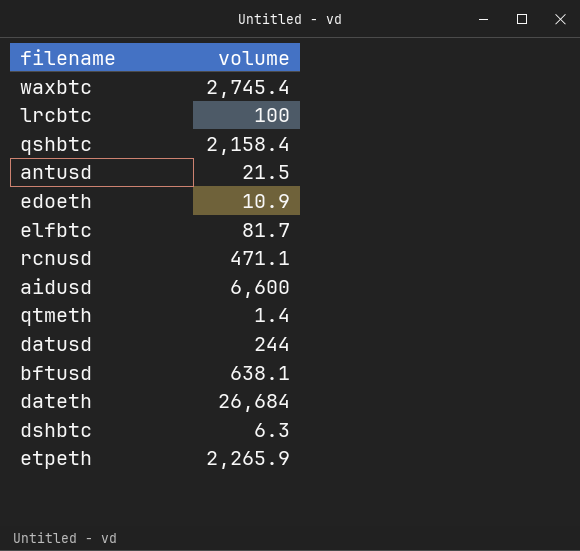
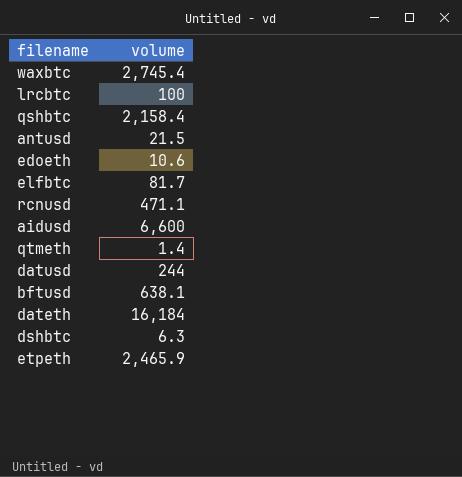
edoeth | volume: 10.9 -> 10.6
dateth | volume: 26,684 -> 16,184
etpeth | volume: 2,265.9 -> 2,465.9

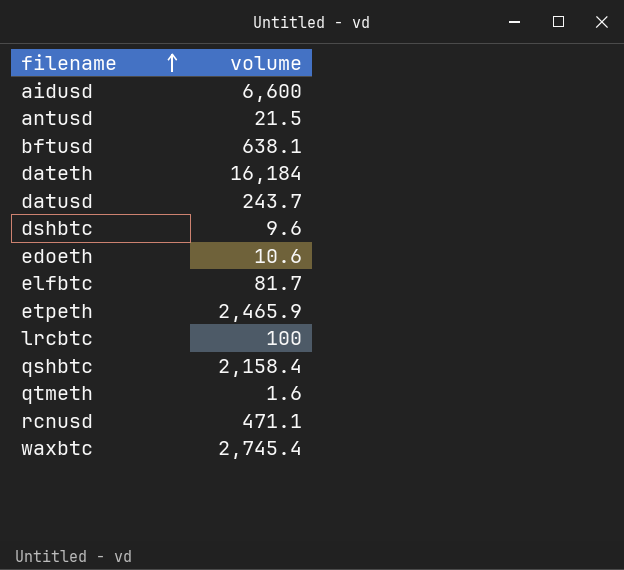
row order: none -> filename ascending
datusd | volume: 244 -> 243.7
dshbtc | volume: 6.3 -> 9.6
qtmeth | volume: 1.4 -> 1.6

